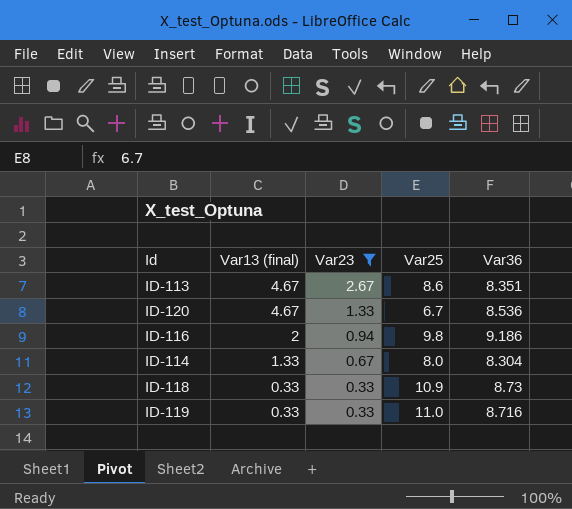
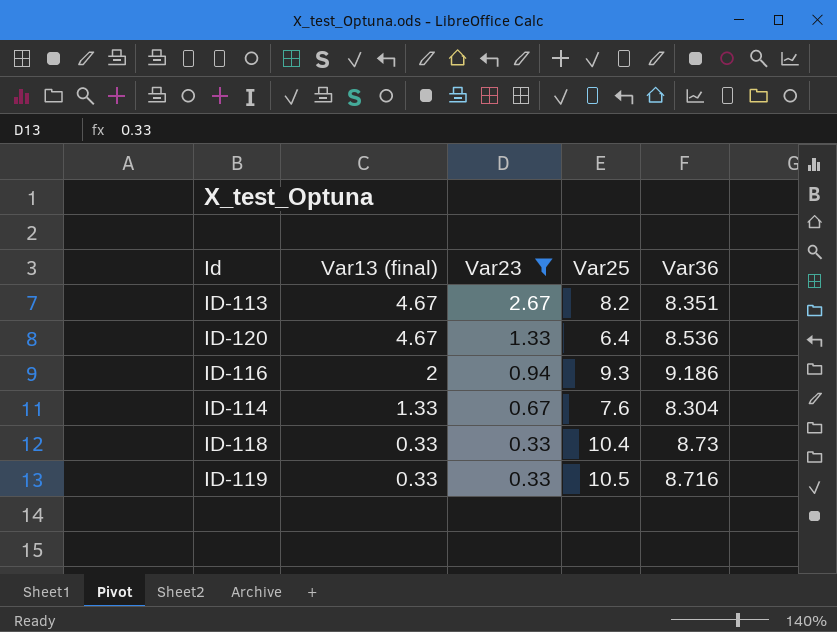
ID-113 | Var25: 8.6 -> 8.2
ID-120 | Var25: 6.7 -> 6.4
ID-116 | Var25: 9.8 -> 9.3
ID-114 | Var25: 8.0 -> 7.6
ID-118 | Var25: 10.9 -> 10.4
ID-119 | Var25: 11.0 -> 10.5

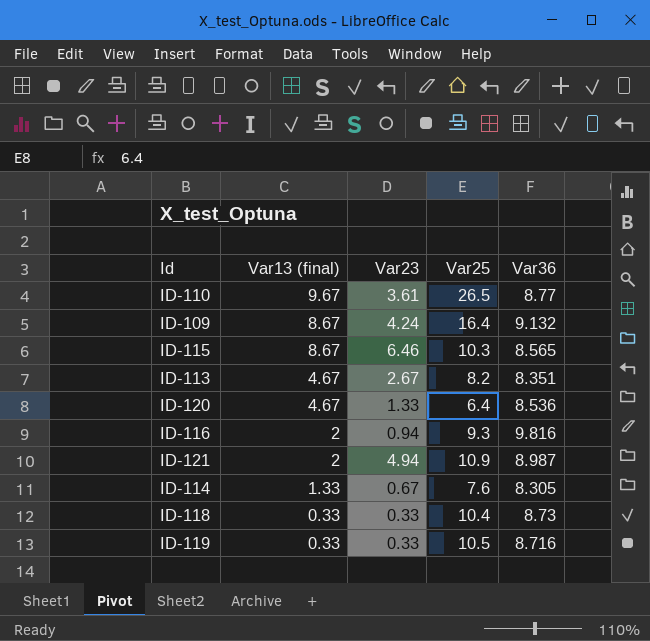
filter: Var23 <= 2.67 -> none
ID-116 | Var36: 9.186 -> 9.816
ID-114 | Var36: 8.304 -> 8.305

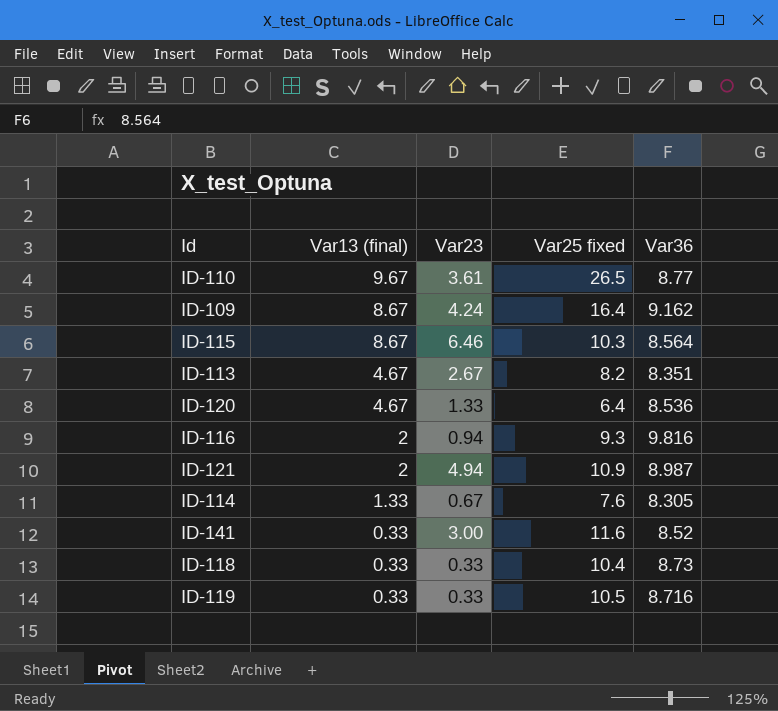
column name: Var25 -> Var25 fixed
ID-109 | Var36: 9.132 -> 9.162
ID-115 | Var36: 8.565 -> 8.564
row ID-141: none -> 0.33 | 3.00 | 11.6 | 8.52

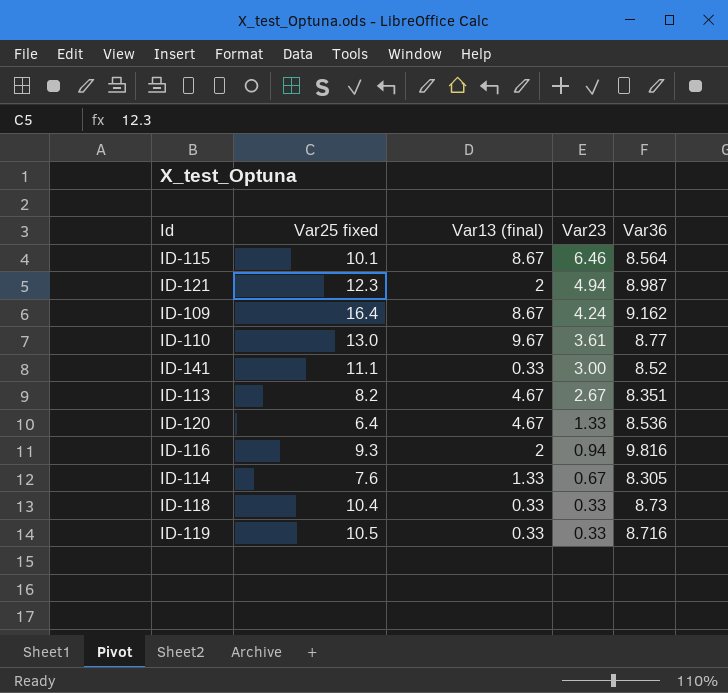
row order: Var13 (final) descending -> Var23 descending
column Var25 fixed | position: 4 -> 2
ID-115 | Var25 fixed: 10.3 -> 10.1
ID-121 | Var25 fixed: 10.9 -> 12.3
ID-110 | Var25 fixed: 26.5 -> 13.0
ID-141 | Var25 fixed: 11.6 -> 11.1

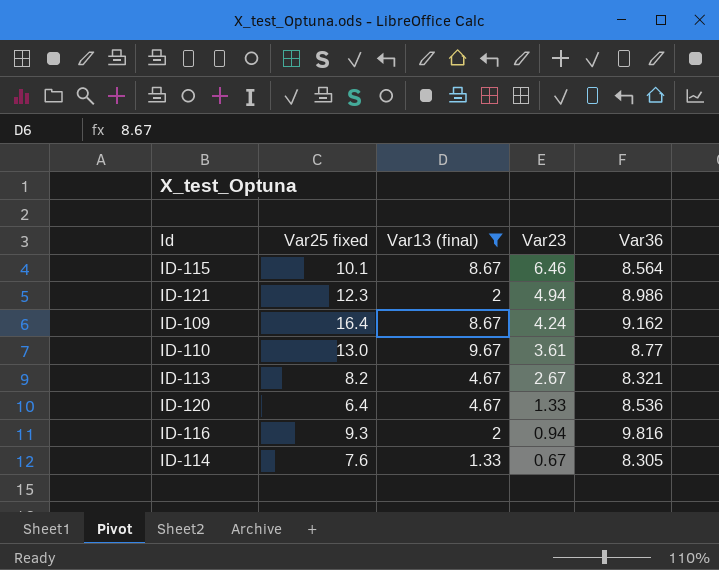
filter: none -> Var13 (final) != 0.33
ID-121 | Var36: 8.987 -> 8.986
ID-113 | Var36: 8.351 -> 8.321

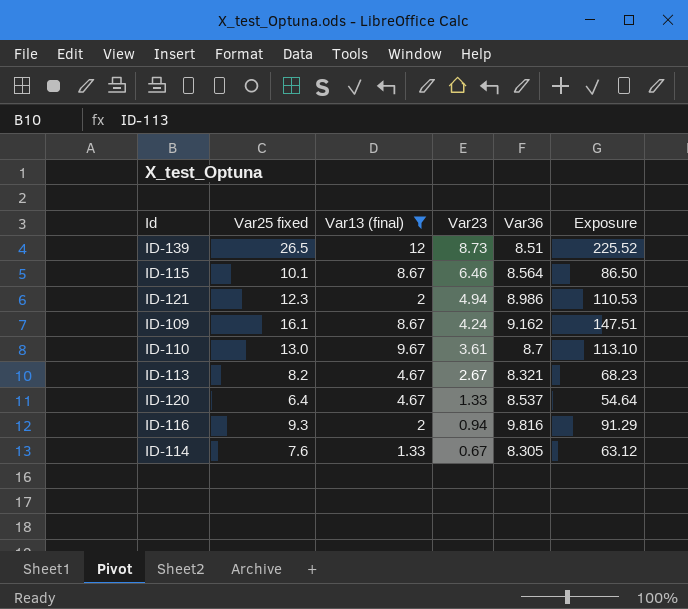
column Exposure | formula: none -> [Var25 fixed] * [Var36]
row ID-139: none -> 26.5 | 12 | 8.73 | 8.51 | 225.52
ID-109 | Var25 fixed: 16.4 -> 16.1
ID-110 | Var36: 8.77 -> 8.7
ID-120 | Var36: 8.536 -> 8.537

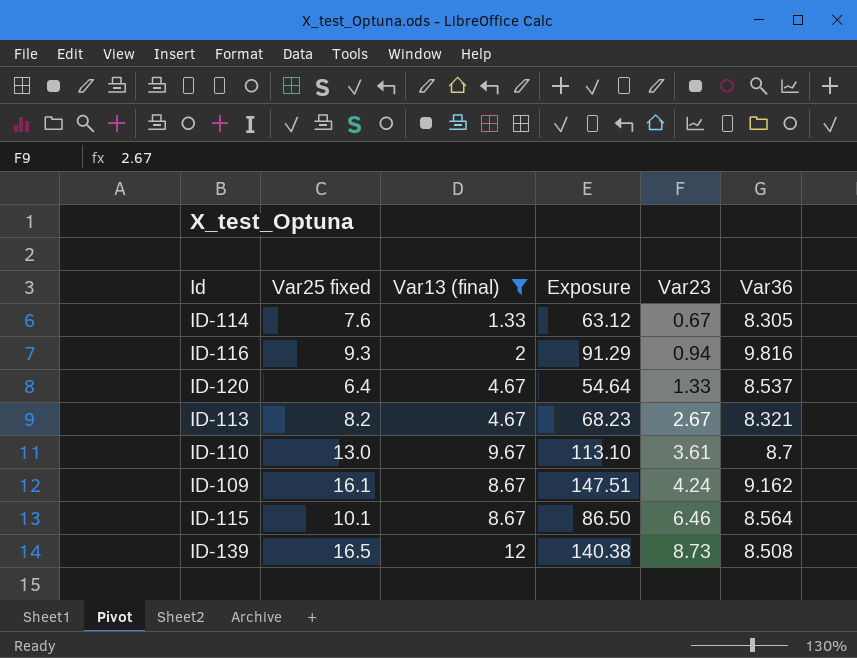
row order: Var23 descending -> Var23 ascending
column Exposure | position: 6 -> 4
row ID-121: 12.3 | 2 | 4.94 | 8.986 | 110.53 -> none
ID-139 | Var25 fixed: 26.5 -> 16.5
ID-139 | Exposure: 225.52 -> 140.38
ID-139 | Var36: 8.51 -> 8.508

